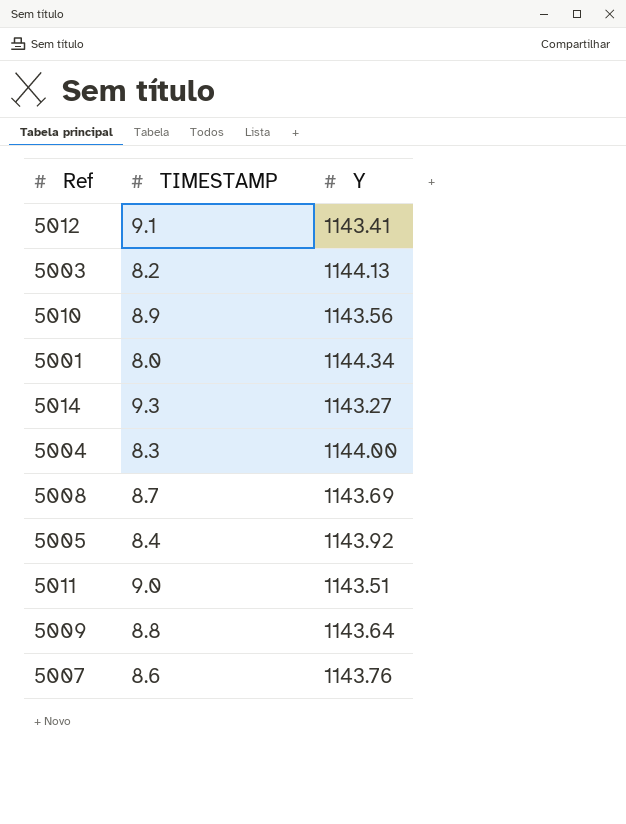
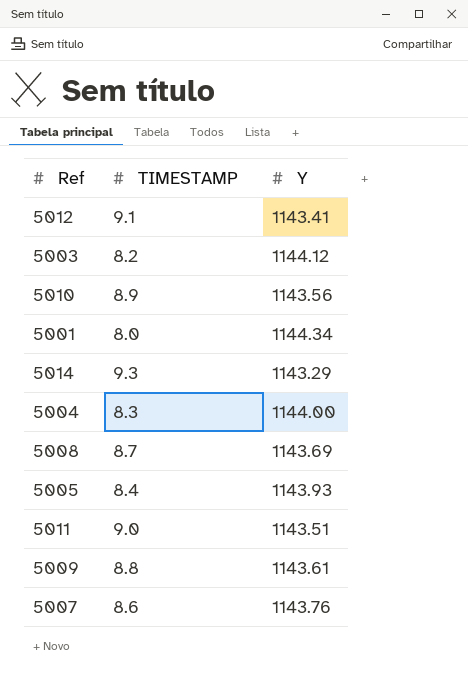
5003 | Y: 1144.13 -> 1144.12
5014 | Y: 1143.27 -> 1143.29
5005 | Y: 1143.92 -> 1143.93
5009 | Y: 1143.64 -> 1143.61

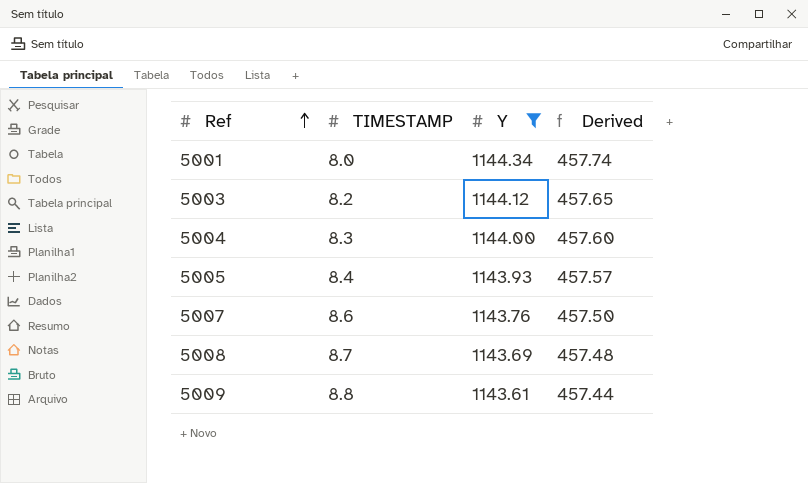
filter: none -> Y >= 1143.61
row order: none -> Ref ascending
column Derived | formula: none -> [Y] * 0.4

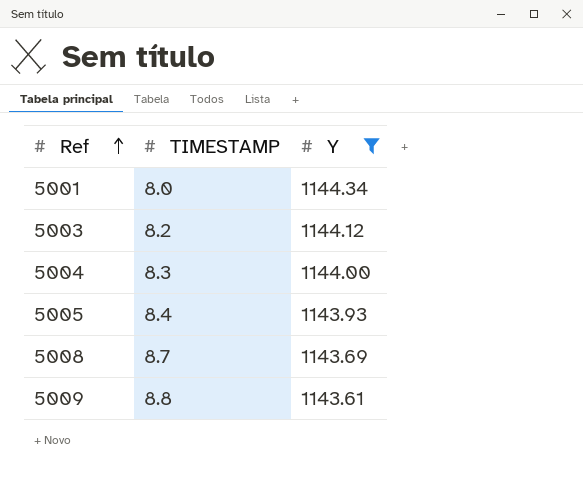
column Derived | formula: [Y] * 0.4 -> none
row 5007: 8.6 | 1143.76 | 457.50 -> none

